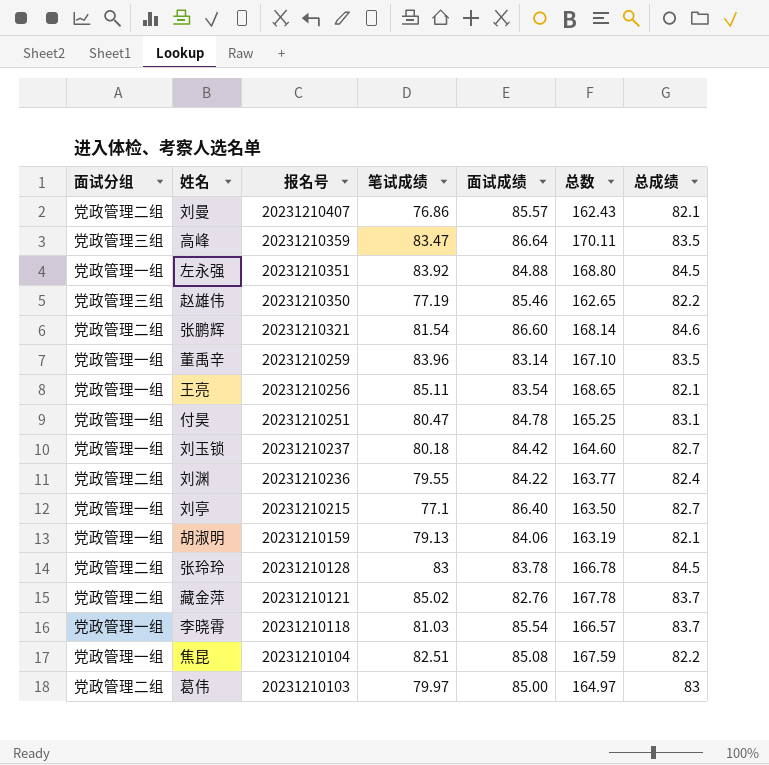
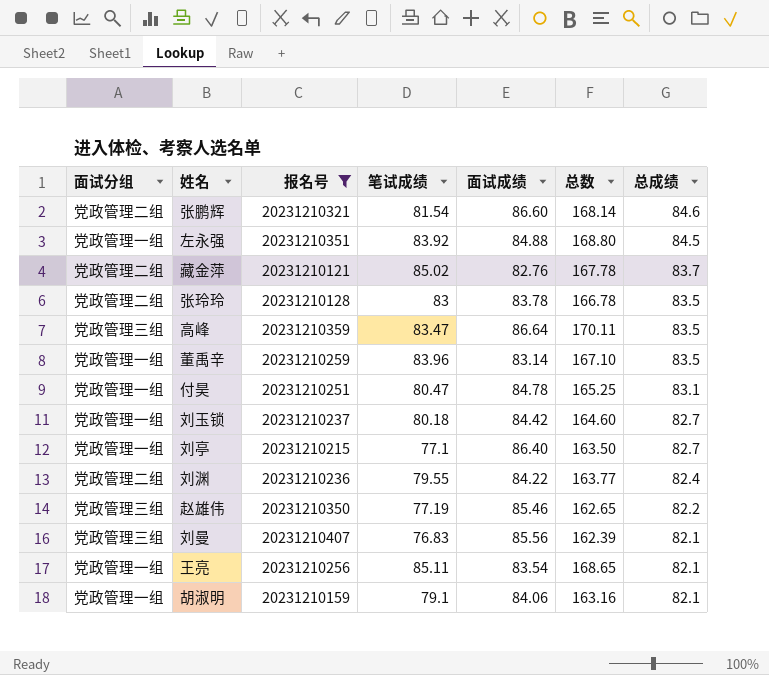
filter: none -> 报名号 >= 20231210121
row order: 报名号 descending -> 总成绩 descending
张玲玲 | 总成绩: 84.5 -> 83.5
刘曼 | 面试分组: 党政管理二组 -> 党政管理三组
刘曼 | 笔试成绩: 76.86 -> 76.83
刘曼 | 面试成绩: 85.57 -> 85.56
刘曼 | 总数: 162.43 -> 162.39
胡淑明 | 笔试成绩: 79.13 -> 79.1
胡淑明 | 总数: 163.19 -> 163.16

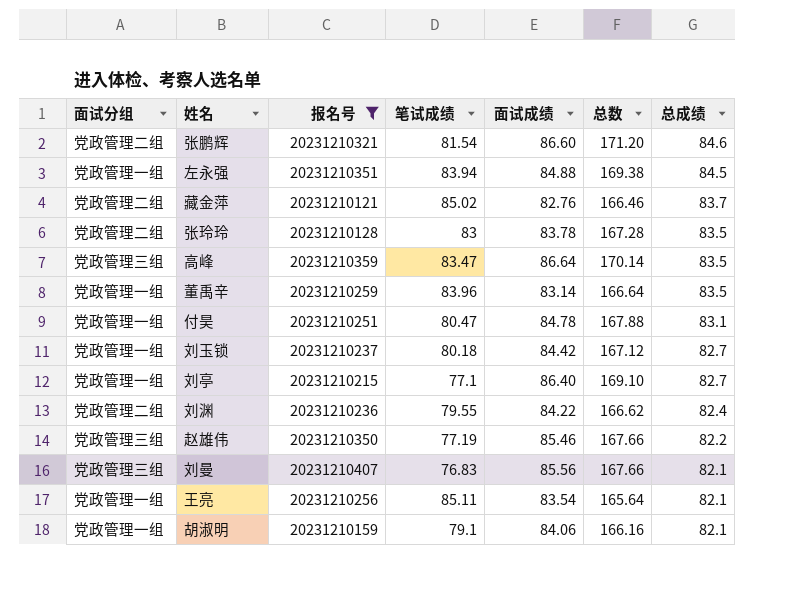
column 总数 | formula: [笔试成绩] + [面试成绩] -> [面试成绩] + [总成绩]
左永强 | 笔试成绩: 83.92 -> 83.94

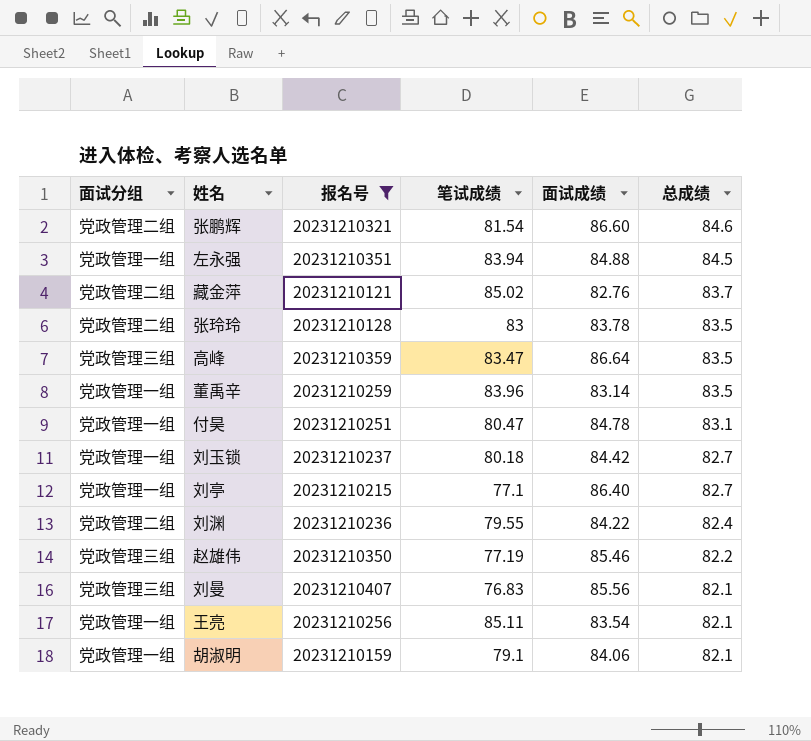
column 总数 | formula: [面试成绩] + [总成绩] -> none

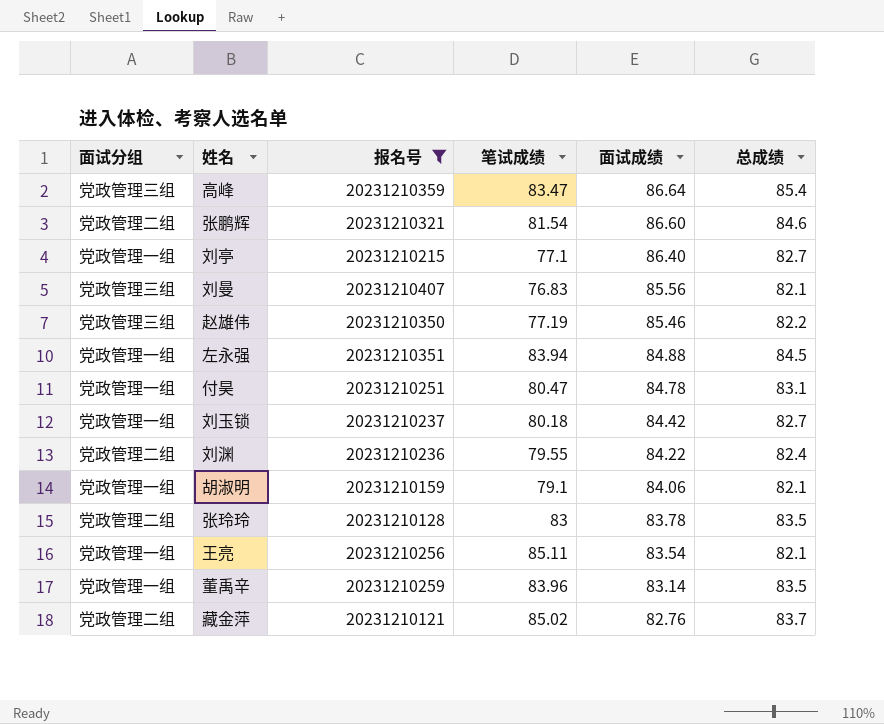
row order: 总成绩 descending -> 面试成绩 descending
高峰 | 总成绩: 83.5 -> 85.4

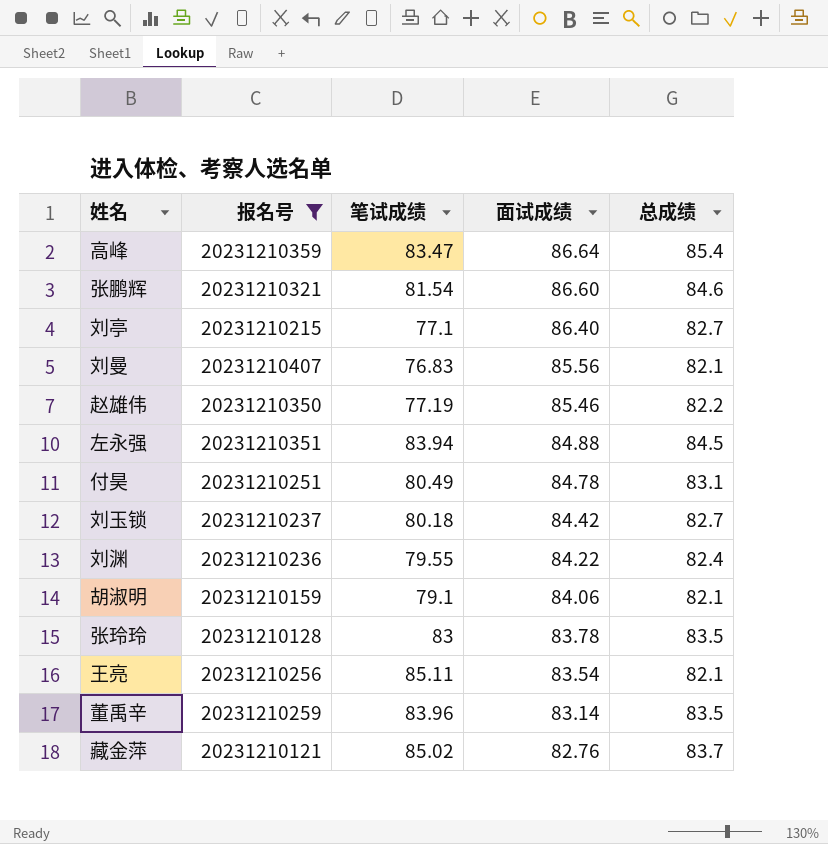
column 面试分组 | position: 1 -> none
付昊 | 笔试成绩: 80.47 -> 80.49

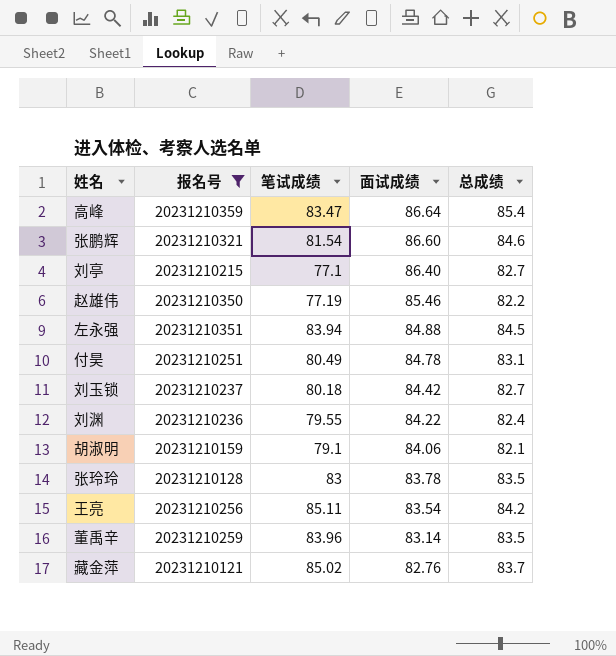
row 刘曼: 20231210407 | 76.83 | 85.56 | 82.1 -> none
王亮 | 总成绩: 82.1 -> 84.2

